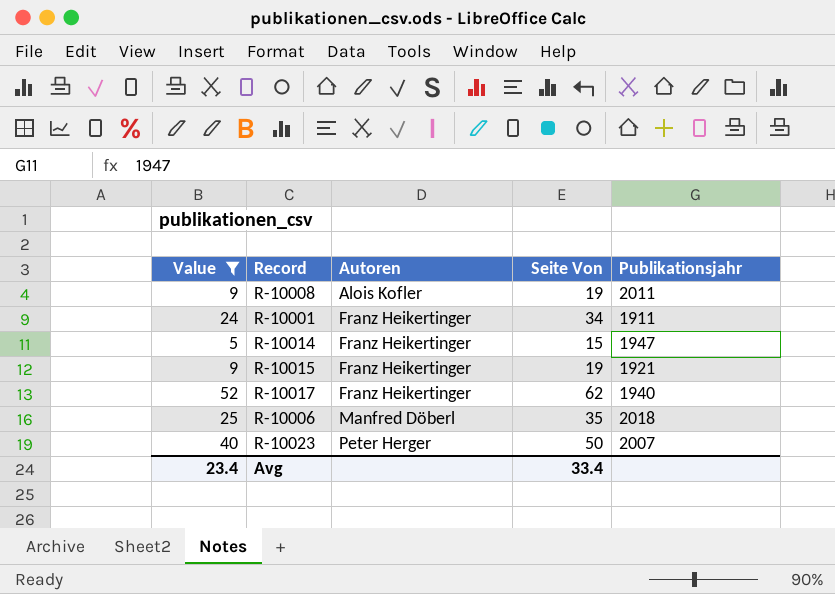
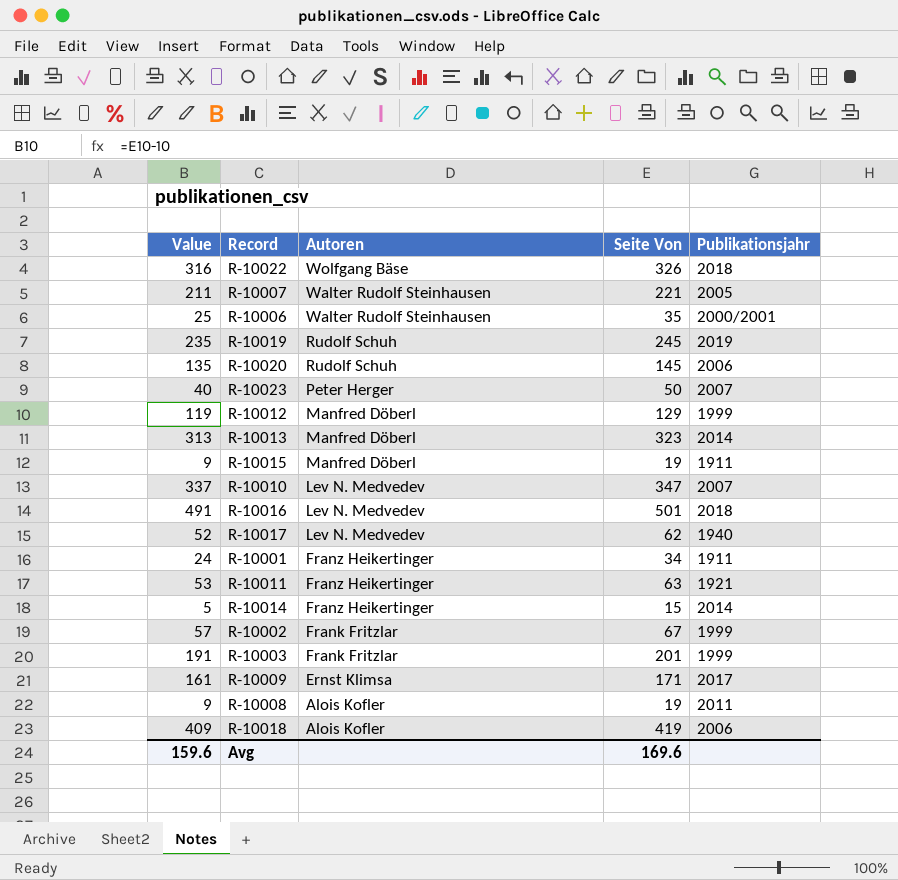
filter: Value <= 52 -> none
row order: Autoren ascending -> Autoren descending
R-10006 | Autoren: Manfred Döberl -> Walter Rudolf Steinhausen
R-10006 | Publikationsjahr: 2018 -> 2000/2001
R-10015 | Autoren: Franz Heikertinger -> Manfred Döberl
R-10015 | Publikationsjahr: 1921 -> 1911
R-10017 | Autoren: Franz Heikertinger -> Lev N. Medvedev
R-10014 | Publikationsjahr: 1947 -> 2014
Avg | Value: 23.4 -> 159.6
Avg | Seite Von: 33.4 -> 169.6

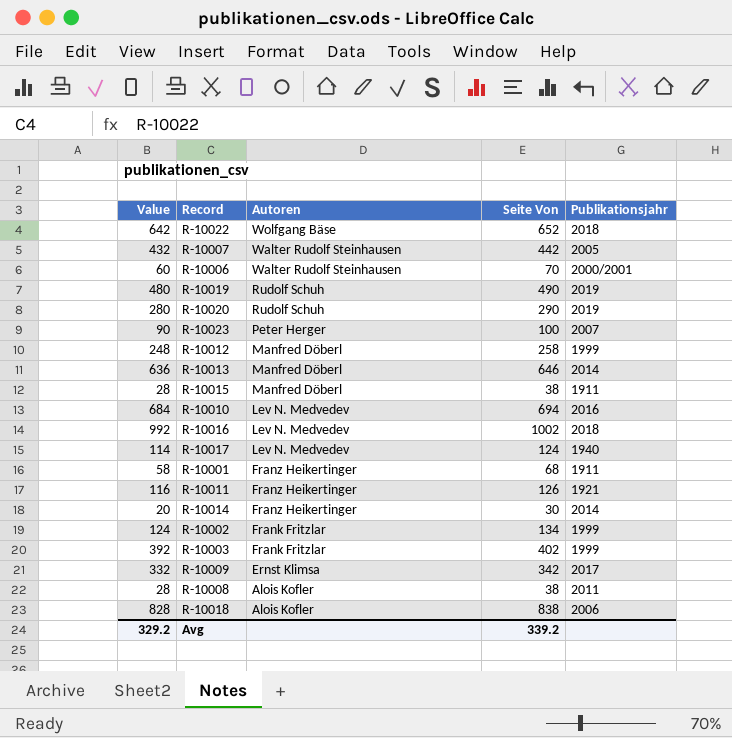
R-10022 | Value: 316 -> 642
R-10022 | Seite Von: 326 -> 652
R-10007 | Value: 211 -> 432
R-10007 | Seite Von: 221 -> 442
R-10006 | Value: 25 -> 60
R-10006 | Seite Von: 35 -> 70
R-10019 | Value: 235 -> 480
R-10019 | Seite Von: 245 -> 490
R-10020 | Value: 135 -> 280
R-10020 | Seite Von: 145 -> 290
R-10020 | Publikationsjahr: 2006 -> 2019
R-10023 | Value: 40 -> 90
R-10023 | Seite Von: 50 -> 100
R-10012 | Value: 119 -> 248
R-10012 | Seite Von: 129 -> 258
R-10013 | Value: 313 -> 636
R-10013 | Seite Von: 323 -> 646
R-10015 | Value: 9 -> 28
R-10015 | Seite Von: 19 -> 38
R-10010 | Value: 337 -> 684
R-10010 | Seite Von: 347 -> 694
R-10010 | Publikationsjahr: 2007 -> 2016
R-10016 | Value: 491 -> 992
R-10016 | Seite Von: 501 -> 1002
R-10017 | Value: 52 -> 114
R-10017 | Seite Von: 62 -> 124
R-10001 | Value: 24 -> 58
R-10001 | Seite Von: 34 -> 68
R-10011 | Value: 53 -> 116
R-10011 | Seite Von: 63 -> 126
R-10014 | Value: 5 -> 20
R-10014 | Seite Von: 15 -> 30
R-10002 | Value: 57 -> 124
R-10002 | Seite Von: 67 -> 134
R-10003 | Value: 191 -> 392
R-10003 | Seite Von: 201 -> 402
R-10009 | Value: 161 -> 332
R-10009 | Seite Von: 171 -> 342
R-10008 | Value: 9 -> 28
R-10008 | Seite Von: 19 -> 38
R-10018 | Value: 409 -> 828
R-10018 | Seite Von: 419 -> 838
Avg | Value: 159.6 -> 329.2
Avg | Seite Von: 169.6 -> 339.2

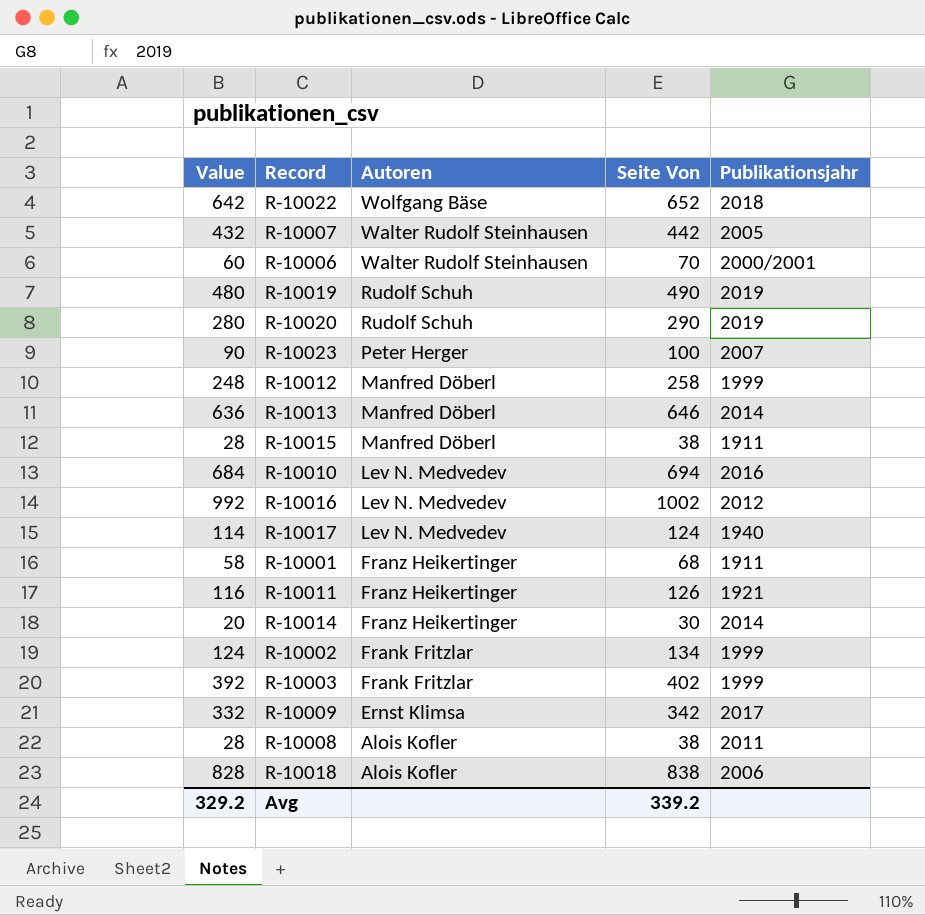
R-10016 | Publikationsjahr: 2018 -> 2012

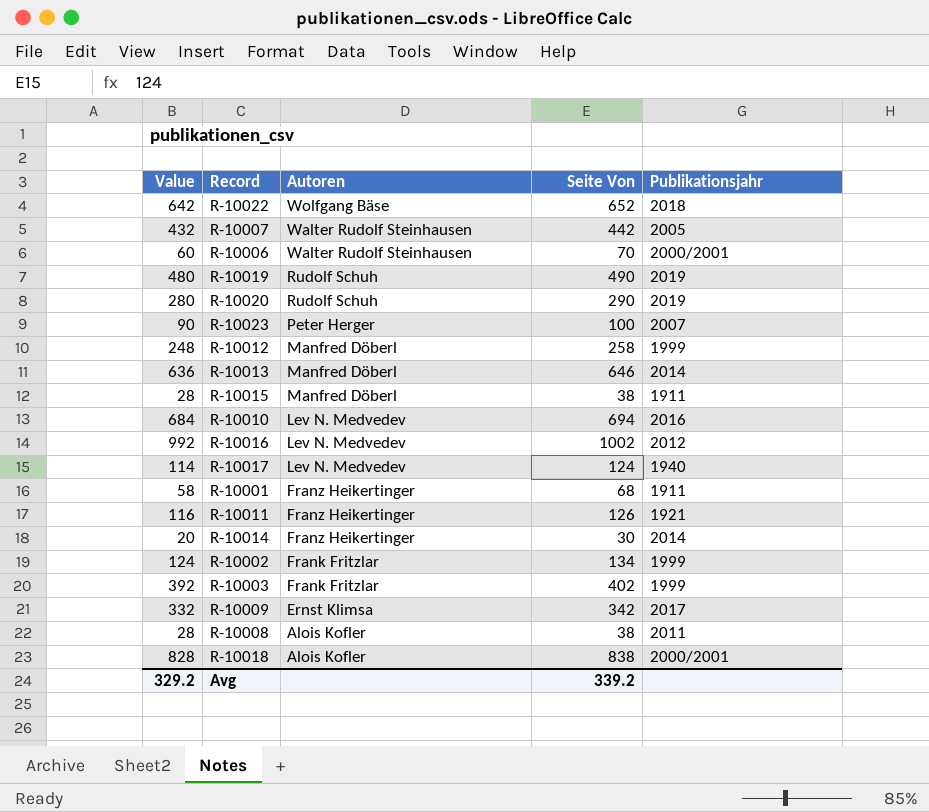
R-10018 | Publikationsjahr: 2006 -> 2000/2001

